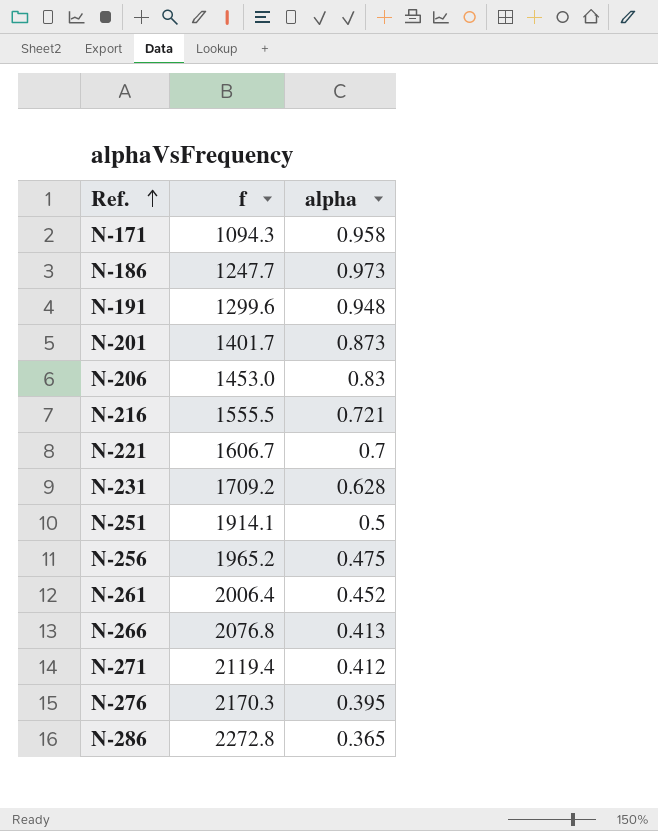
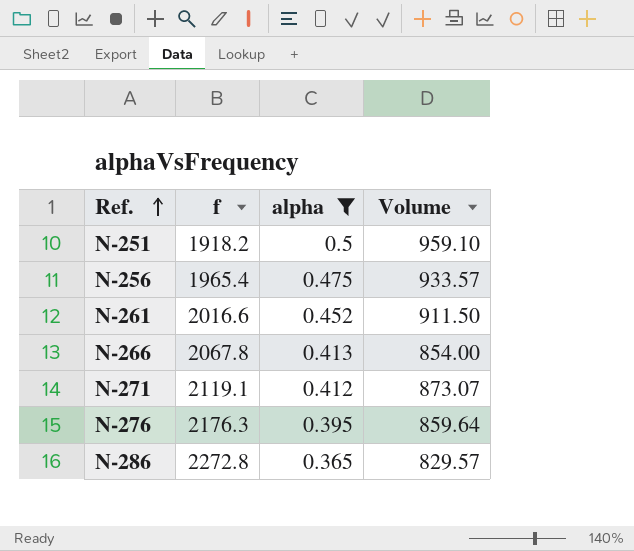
filter: none -> alpha <= 0.5
column Volume | formula: none -> [f] * [alpha]
N-251 | f: 1914.1 -> 1918.2
N-256 | f: 1965.2 -> 1965.4
N-261 | f: 2006.4 -> 2016.6
N-266 | f: 2076.8 -> 2067.8
N-271 | f: 2119.4 -> 2119.1
N-276 | f: 2170.3 -> 2176.3

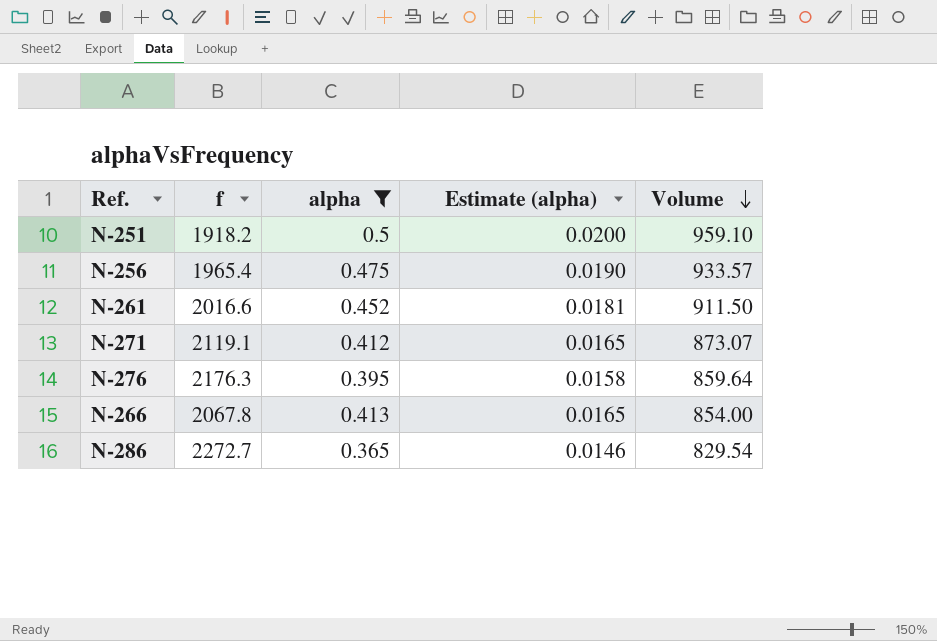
row order: Ref. ascending -> Volume descending
column Estimate (alpha) | formula: none -> [alpha] * 0.04
N-286 | f: 2272.8 -> 2272.7
N-286 | Volume: 829.57 -> 829.54

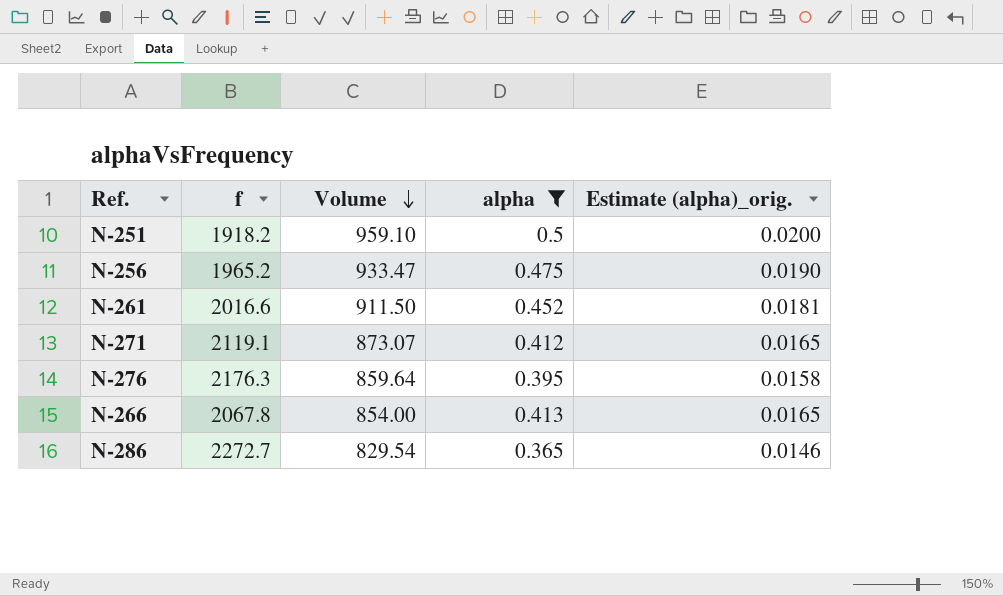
column Volume | position: 5 -> 3
column name: Estimate (alpha) -> Estimate (alpha)_orig.
N-256 | f: 1965.4 -> 1965.2
N-256 | Volume: 933.57 -> 933.47

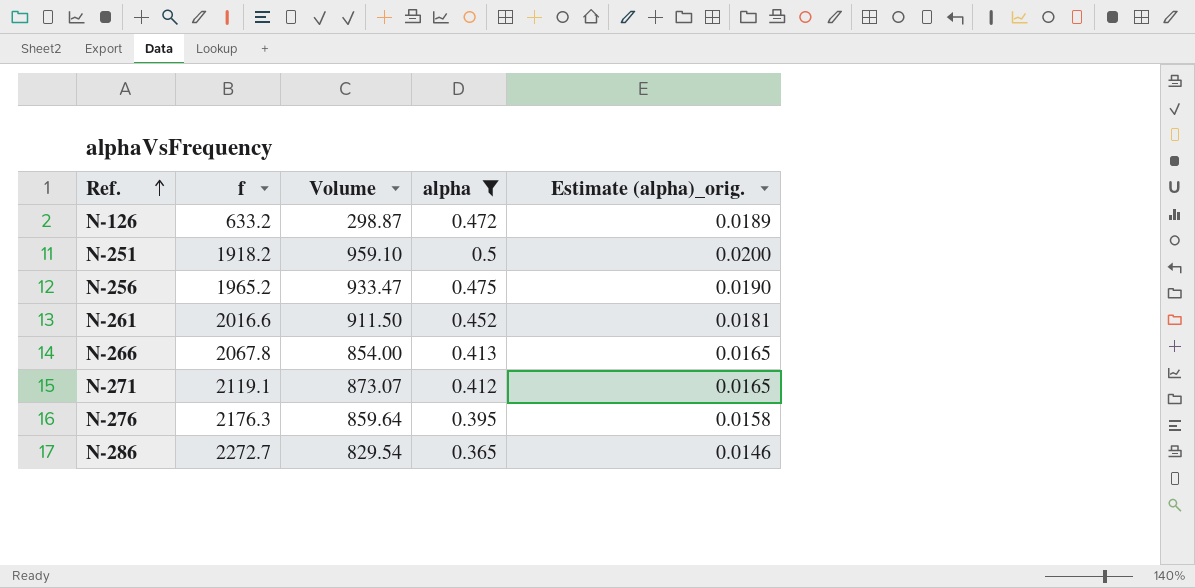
row order: Volume descending -> Ref. ascending
row N-126: none -> 633.2 | 298.87 | 0.472 | 0.0189

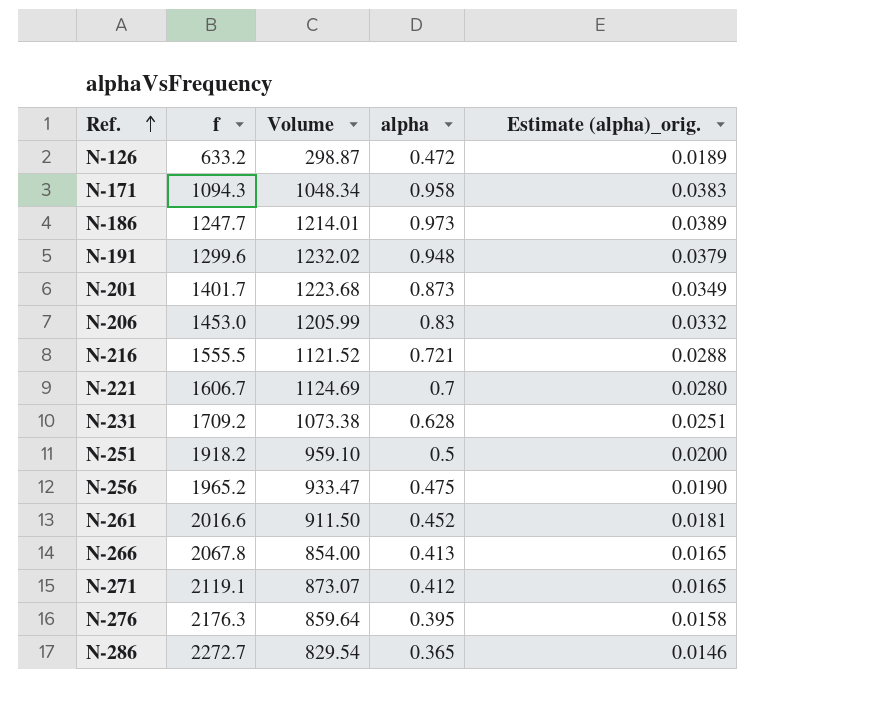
filter: alpha <= 0.5 -> none

